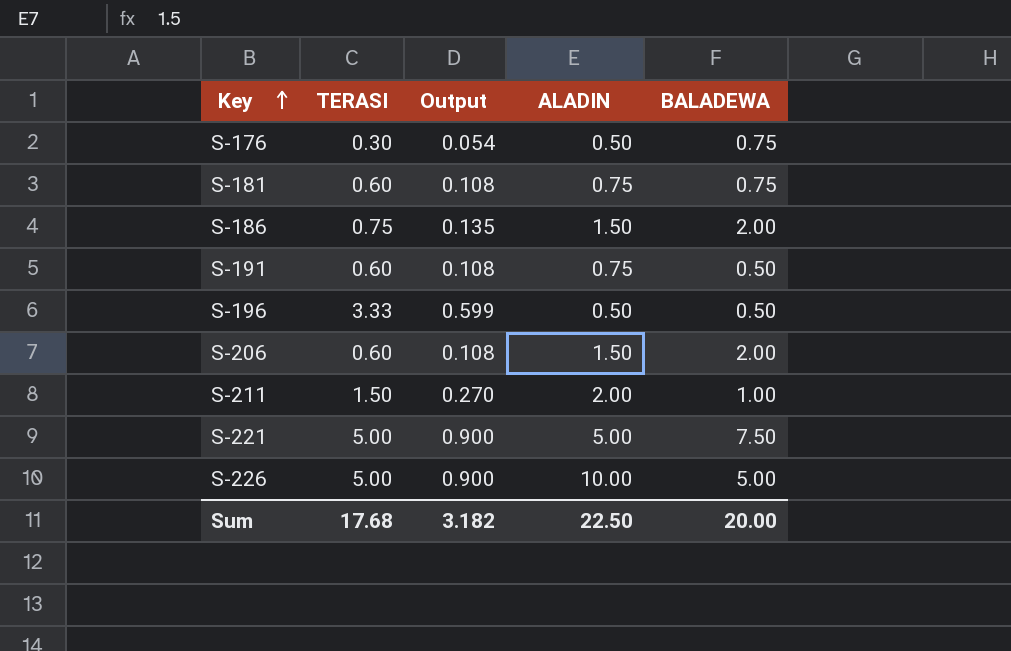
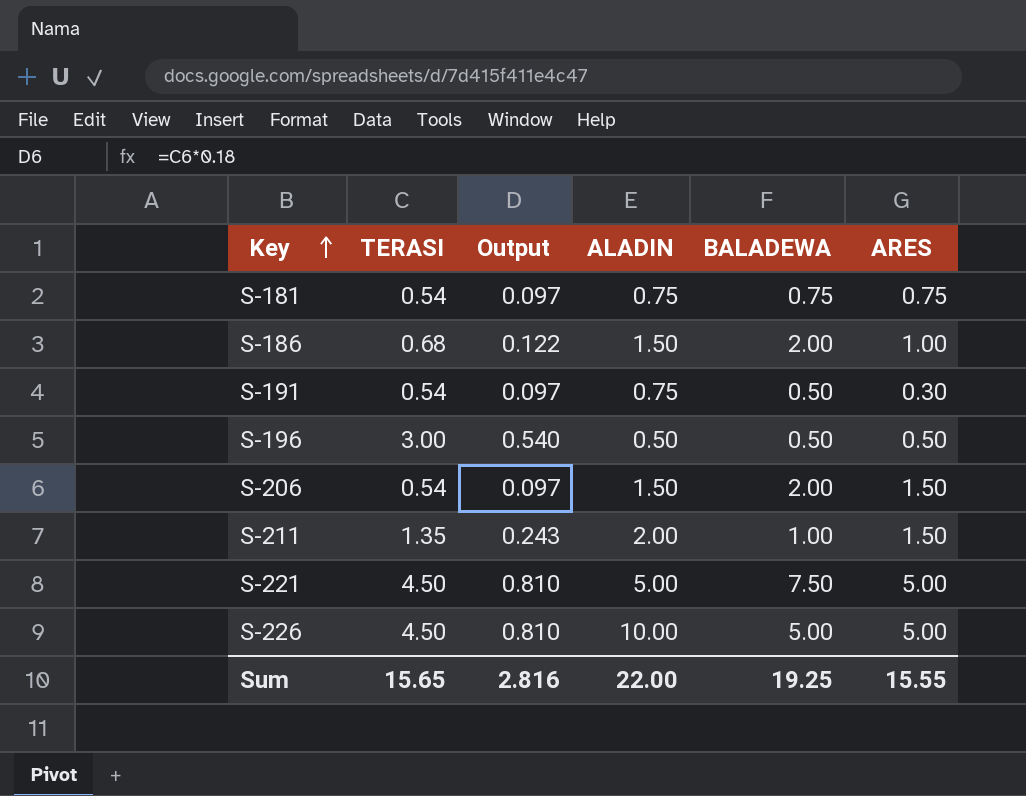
column ARES | position: none -> 6
row S-176: 0.30 | 0.054 | 0.50 | 0.75 -> none
S-181 | TERASI: 0.60 -> 0.54
S-181 | Output: 0.108 -> 0.097
S-186 | TERASI: 0.75 -> 0.68
S-186 | Output: 0.135 -> 0.122
S-191 | TERASI: 0.60 -> 0.54
S-191 | Output: 0.108 -> 0.097
S-196 | TERASI: 3.33 -> 3.00
S-196 | Output: 0.599 -> 0.540
S-206 | TERASI: 0.60 -> 0.54
S-206 | Output: 0.108 -> 0.097
S-211 | TERASI: 1.50 -> 1.35
S-211 | Output: 0.270 -> 0.243
S-221 | TERASI: 5.00 -> 4.50
S-221 | Output: 0.900 -> 0.810
S-226 | TERASI: 5.00 -> 4.50
S-226 | Output: 0.900 -> 0.810
Sum | TERASI: 17.68 -> 15.65
Sum | Output: 3.182 -> 2.816
Sum | ALADIN: 22.50 -> 22.00
Sum | BALADEWA: 20.00 -> 19.25

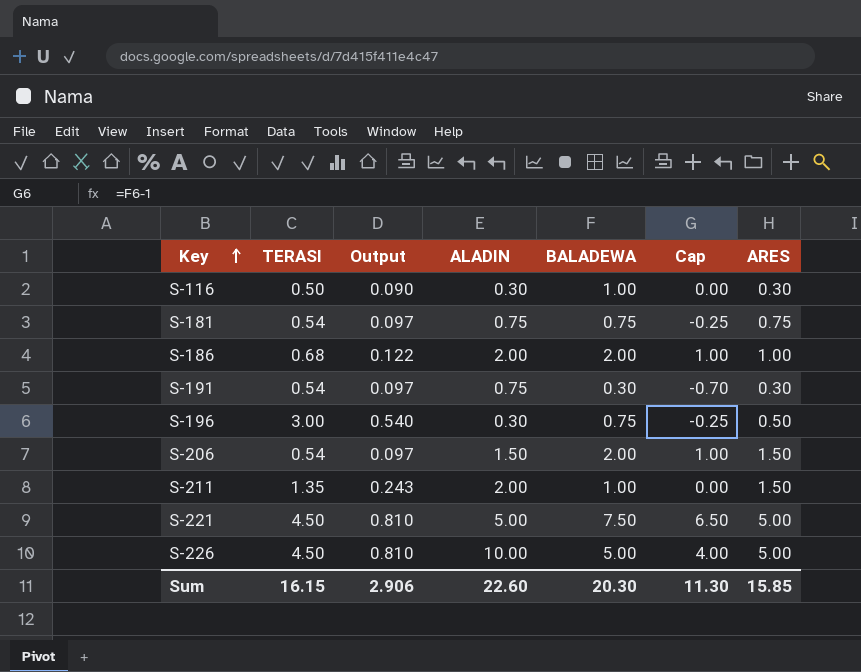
column Cap | formula: none -> [BALADEWA] - 1
row S-116: none -> 0.50 | 0.090 | 0.30 | 1.00 | 0.00 | 0.30
S-186 | ALADIN: 1.50 -> 2.00
S-191 | BALADEWA: 0.50 -> 0.30
S-196 | ALADIN: 0.50 -> 0.30
S-196 | BALADEWA: 0.50 -> 0.75
Sum | TERASI: 15.65 -> 16.15
Sum | Output: 2.816 -> 2.906
Sum | ALADIN: 22.00 -> 22.60
Sum | BALADEWA: 19.25 -> 20.30
Sum | ARES: 15.55 -> 15.85

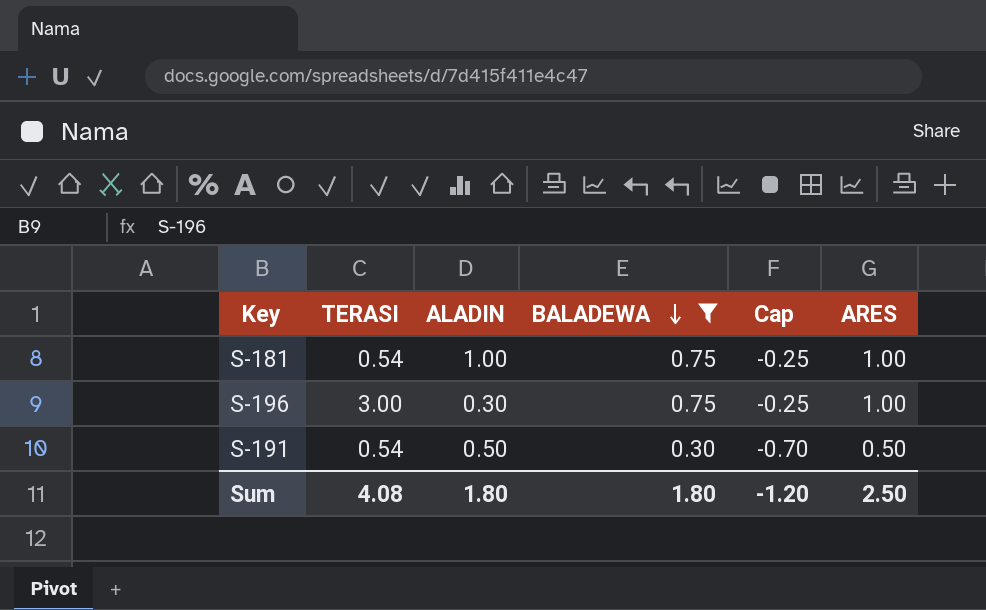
filter: none -> BALADEWA <= 0.75
row order: Key ascending -> BALADEWA descending
column Output | formula: [TERASI] * 0.18 -> none
S-181 | ALADIN: 0.75 -> 1.00
S-181 | ARES: 0.75 -> 1.00
S-196 | ARES: 0.50 -> 1.00
S-191 | ALADIN: 0.75 -> 0.50
S-191 | ARES: 0.30 -> 0.50
Sum | TERASI: 16.15 -> 4.08
Sum | ALADIN: 22.60 -> 1.80
Sum | BALADEWA: 20.30 -> 1.80
Sum | Cap: 11.30 -> -1.20
Sum | ARES: 15.85 -> 2.50

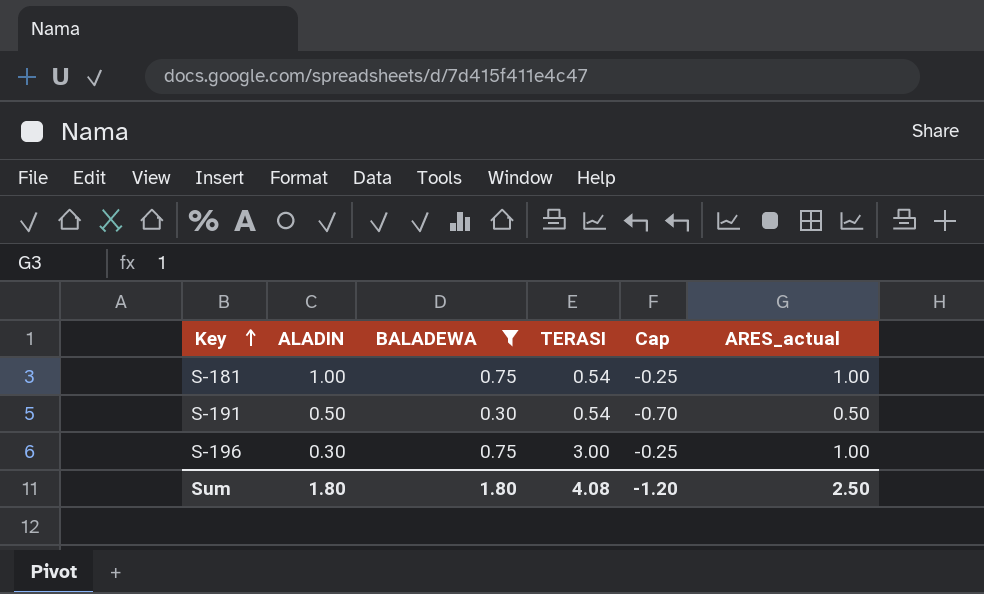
row order: BALADEWA descending -> Key ascending
column TERASI | position: 2 -> 4
column name: ARES -> ARES_actual

